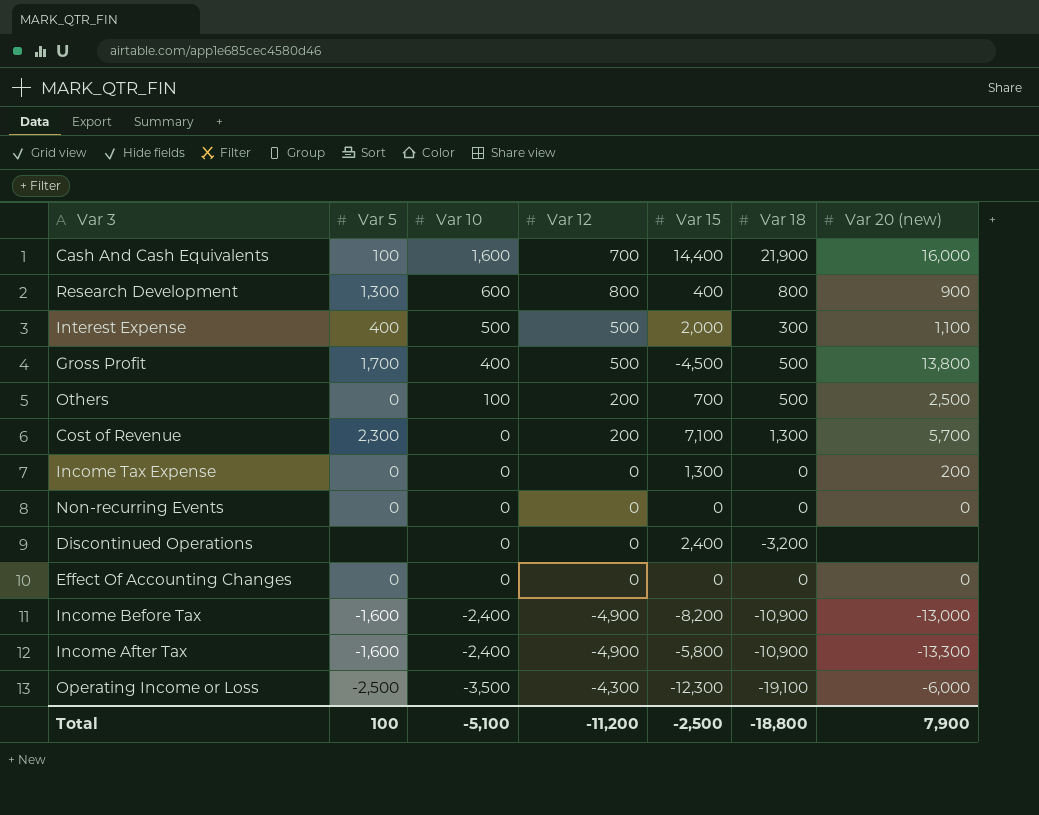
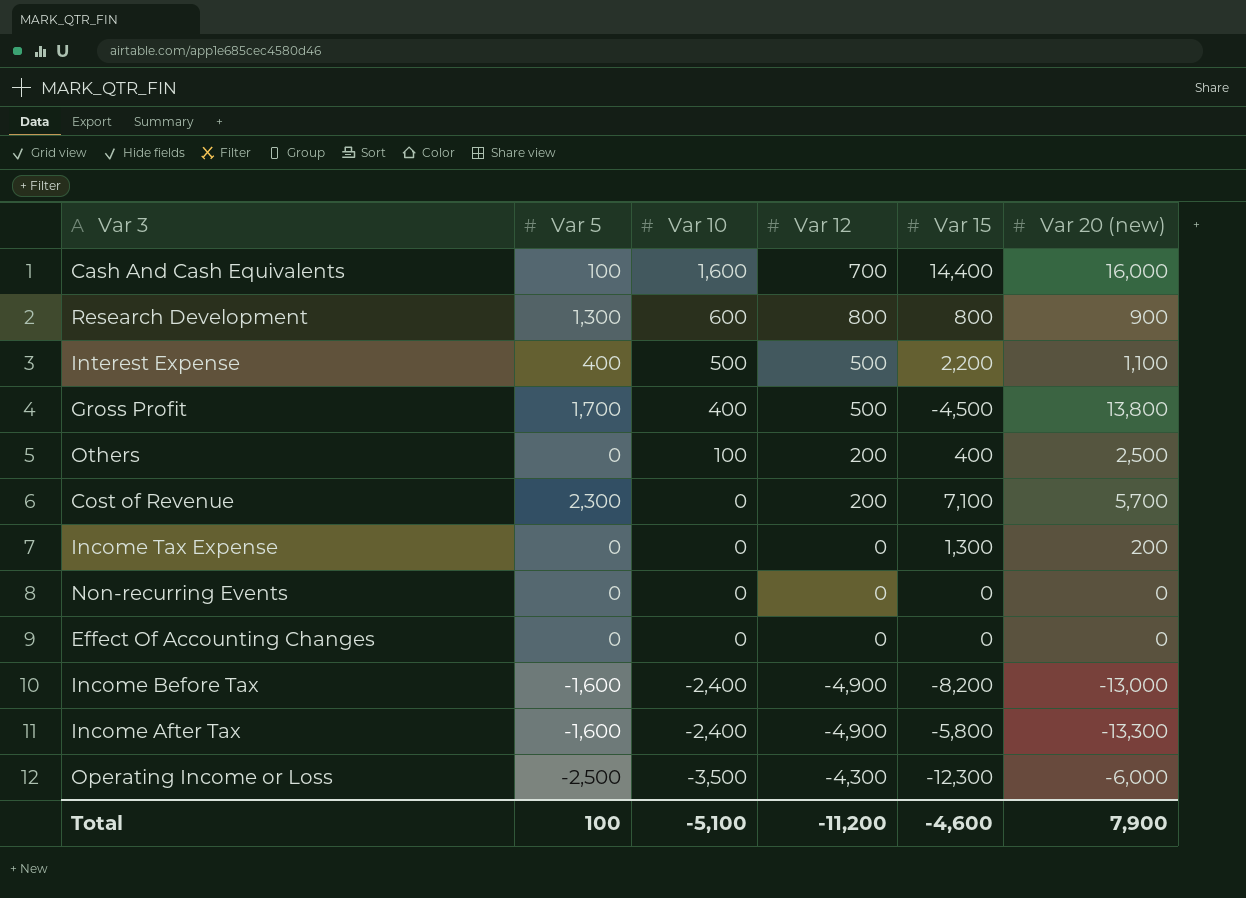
column Var 18 | position: 6 -> none
row Discontinued Operations: none | 0 | 0 | 2,400 | -3,200 | none -> none
Research Development | Var 15: 400 -> 800
Interest Expense | Var 15: 2,000 -> 2,200
Others | Var 15: 700 -> 400
Total | Var 15: -2,500 -> -4,600

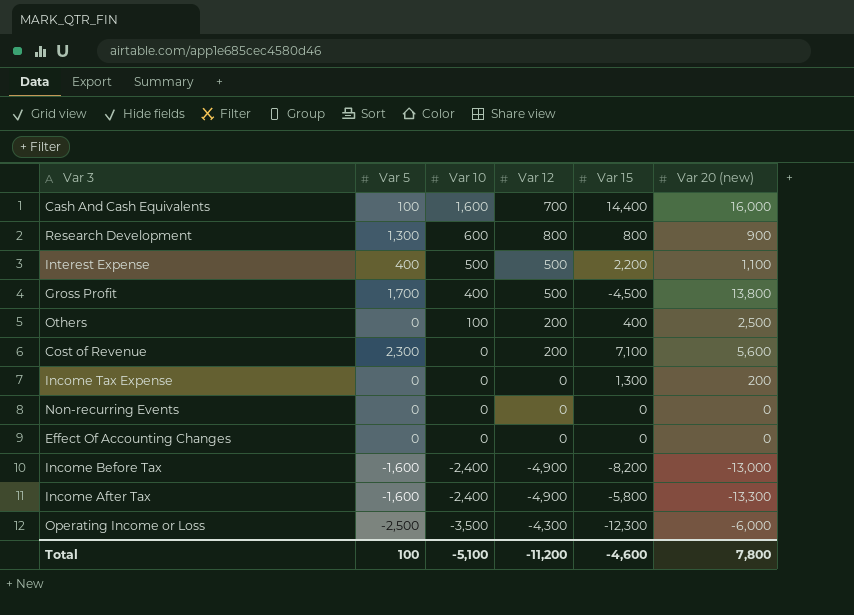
Cost of Revenue | Var 20 (new): 5,700 -> 5,600
Total | Var 20 (new): 7,900 -> 7,800

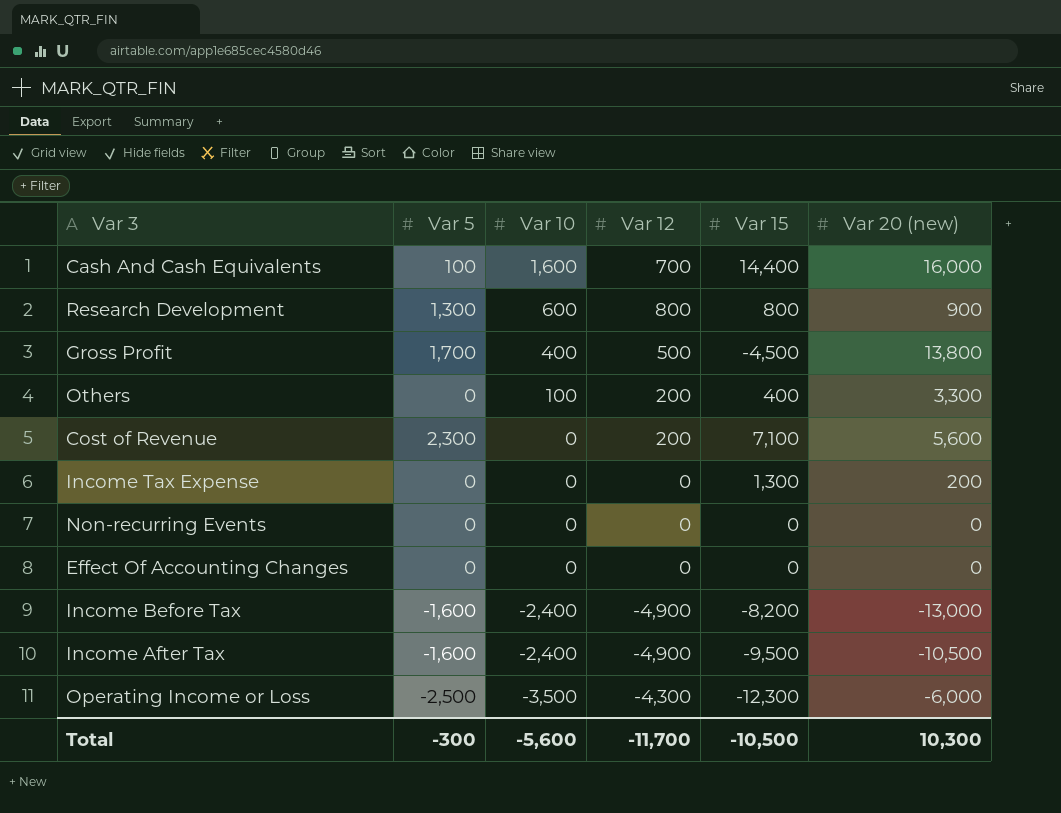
row Interest Expense: 400 | 500 | 500 | 2,200 | 1,100 -> none
Others | Var 20 (new): 2,500 -> 3,300
Income After Tax | Var 15: -5,800 -> -9,500
Income After Tax | Var 20 (new): -13,300 -> -10,500
Total | Var 5: 100 -> -300
Total | Var 10: -5,100 -> -5,600
Total | Var 12: -11,200 -> -11,700
Total | Var 15: -4,600 -> -10,500
Total | Var 20 (new): 7,800 -> 10,300

